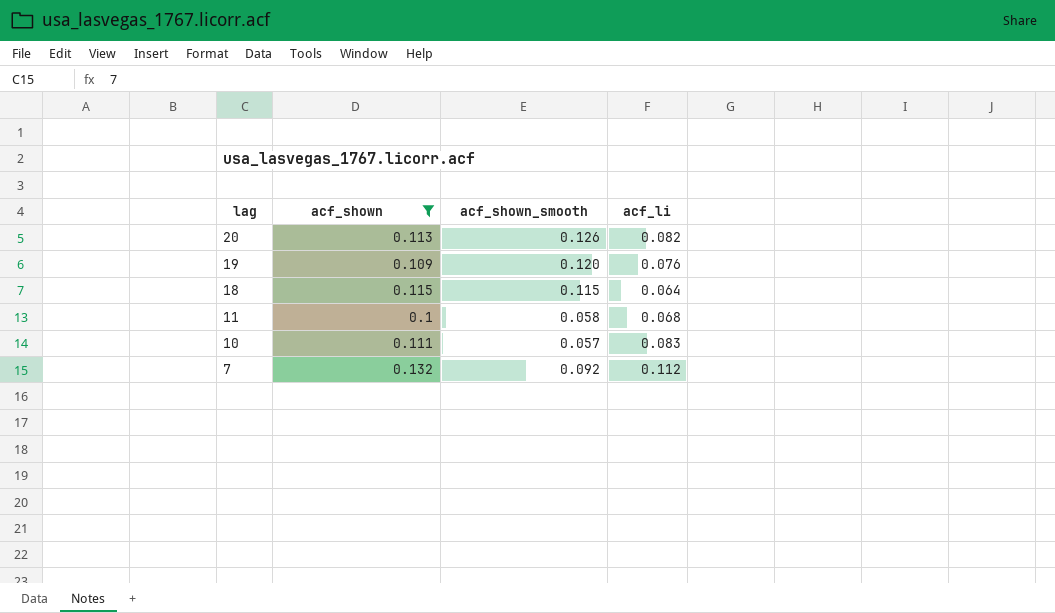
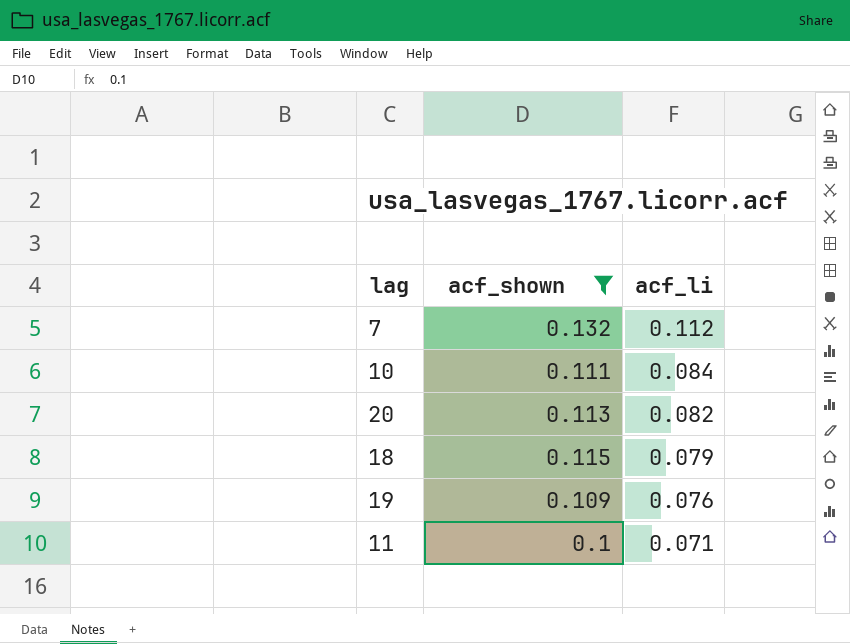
row order: lag descending -> acf_li descending
column acf_shown_smooth | position: 3 -> none
10 | acf_li: 0.083 -> 0.084
18 | acf_li: 0.064 -> 0.079
11 | acf_li: 0.068 -> 0.071

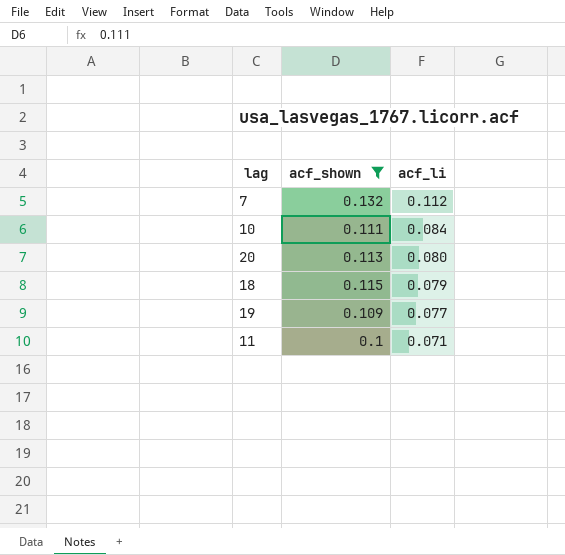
20 | acf_li: 0.082 -> 0.080
19 | acf_li: 0.076 -> 0.077

